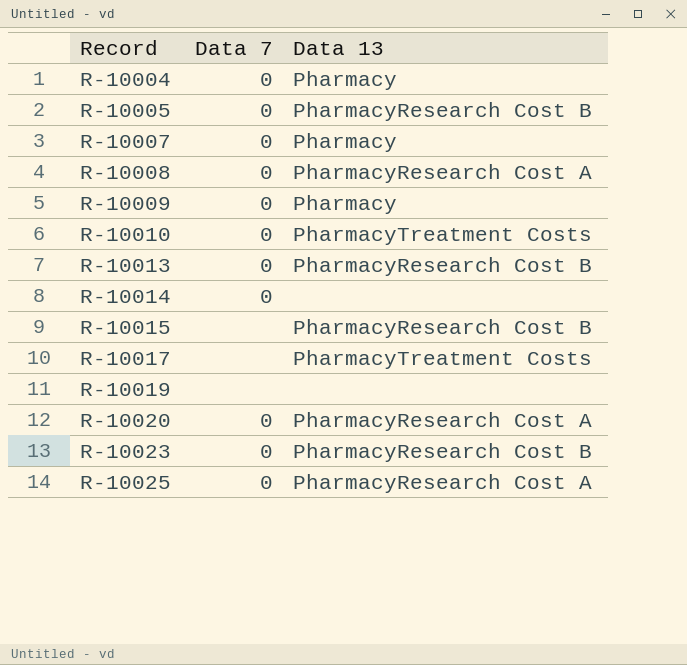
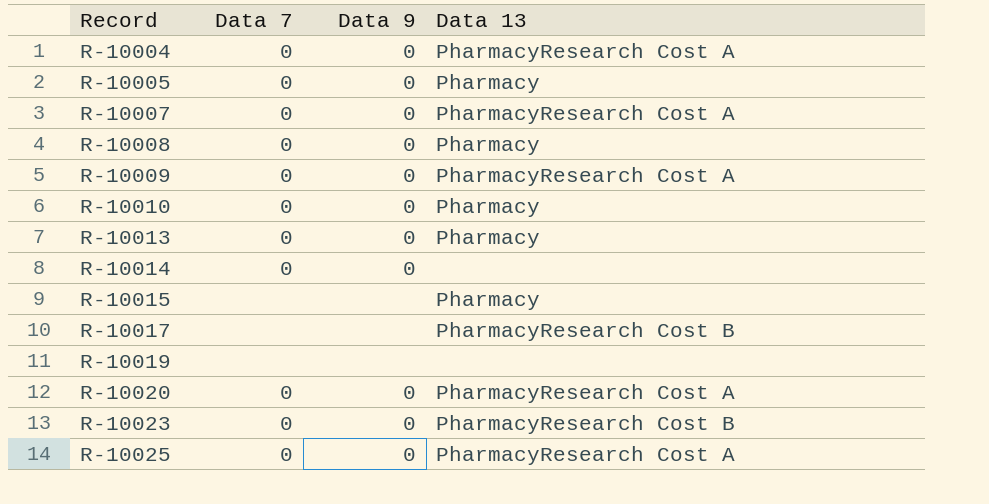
column Data 9 | position: none -> 3
R-10004 | Data 13: Pharmacy -> PharmacyResearch Cost A
R-10005 | Data 13: PharmacyResearch Cost B -> Pharmacy
R-10007 | Data 13: Pharmacy -> PharmacyResearch Cost A
R-10008 | Data 13: PharmacyResearch Cost A -> Pharmacy
R-10009 | Data 13: Pharmacy -> PharmacyResearch Cost A
R-10010 | Data 13: PharmacyTreatment Costs -> Pharmacy
R-10013 | Data 13: PharmacyResearch Cost B -> Pharmacy
R-10015 | Data 13: PharmacyResearch Cost B -> Pharmacy
R-10017 | Data 13: PharmacyTreatment Costs -> PharmacyResearch Cost B

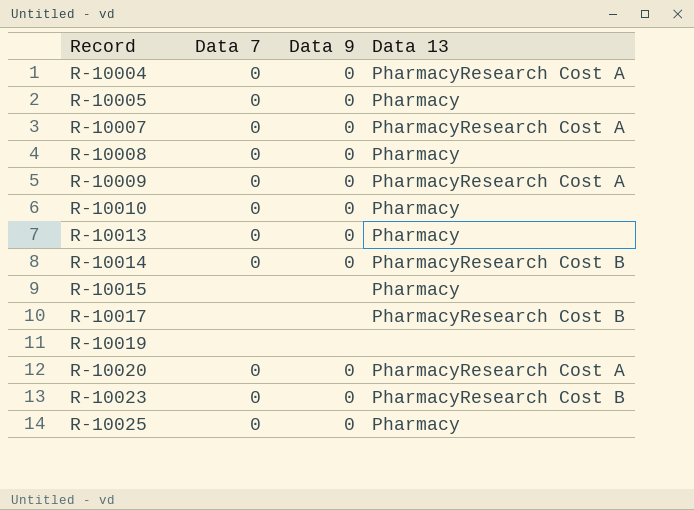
R-10014 | Data 13: none -> PharmacyResearch Cost B
R-10025 | Data 13: PharmacyResearch Cost A -> Pharmacy

